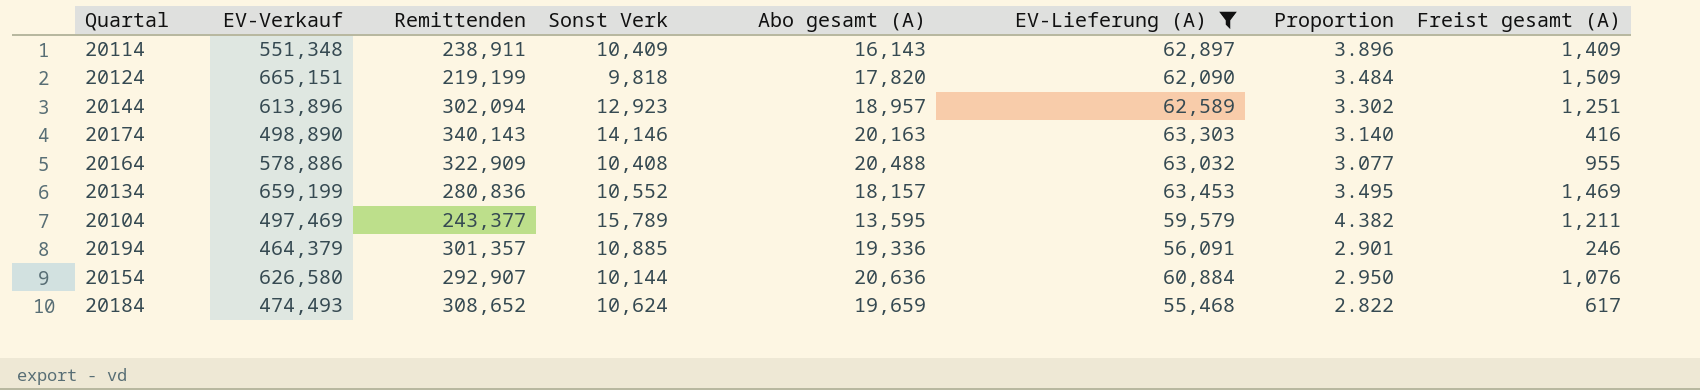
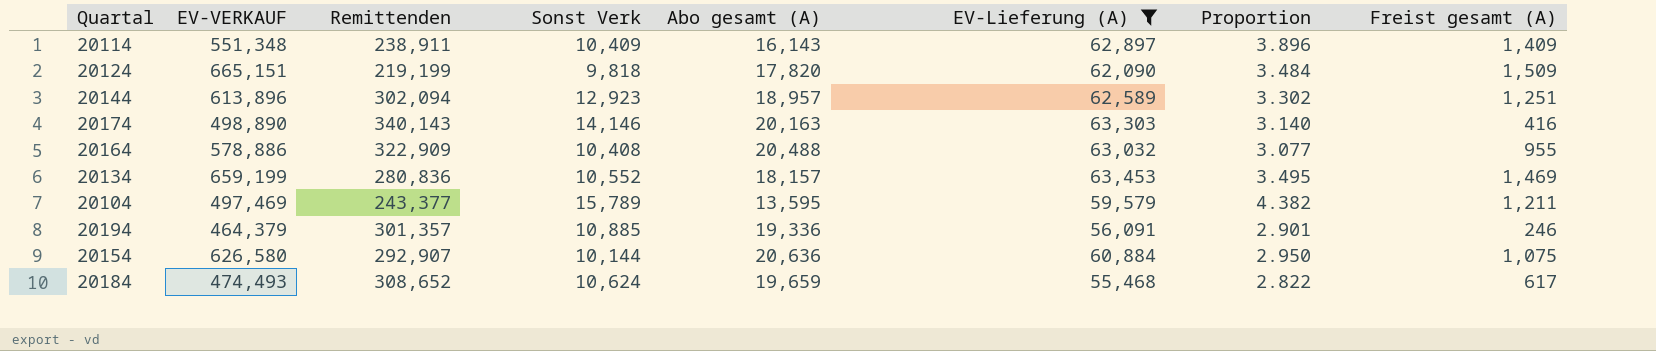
column name: EV-Verkauf -> EV-VERKAUF
20154 | Freist gesamt (A): 1,076 -> 1,075

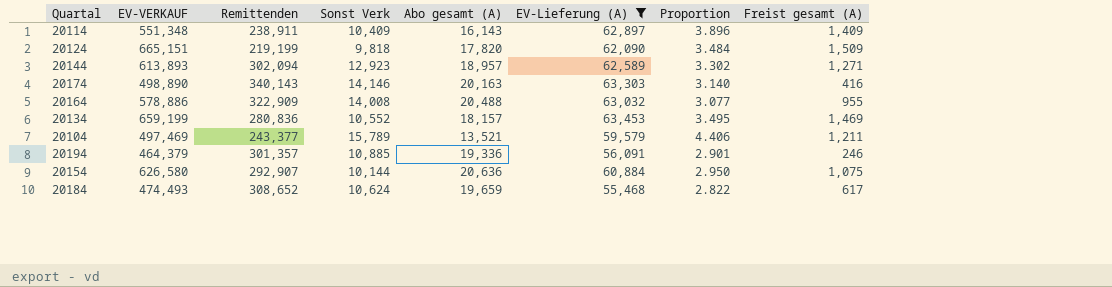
20144 | EV-VERKAUF: 613,896 -> 613,893
20144 | Freist gesamt (A): 1,251 -> 1,271
20164 | Sonst Verk: 10,408 -> 14,008
20104 | Abo gesamt (A): 13,595 -> 13,521
20104 | Proportion: 4.382 -> 4.406

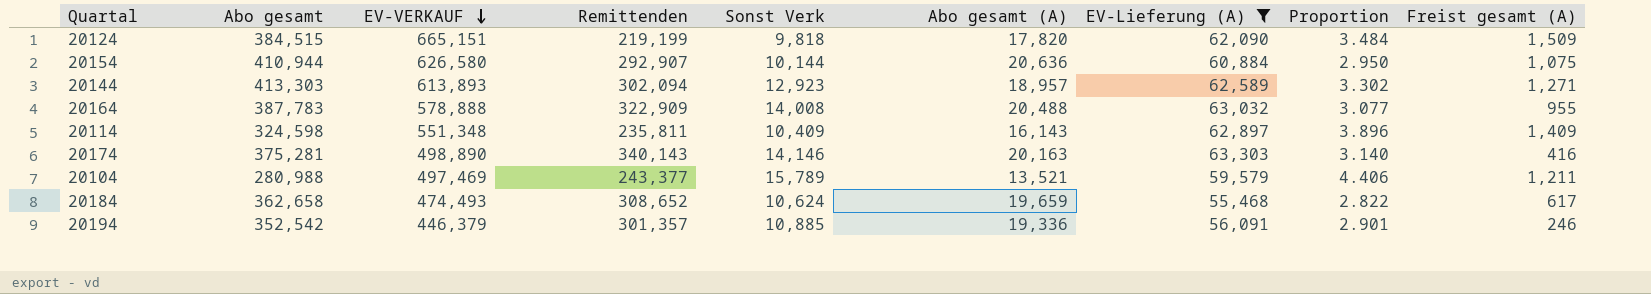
row order: none -> EV-VERKAUF descending
column Abo gesamt | position: none -> 2
row 20134: 659,199 | 280,836 | 10,552 | 18,157 | 63,453 | 3.495 | 1,469 -> none
20164 | EV-VERKAUF: 578,886 -> 578,888
20114 | Remittenden: 238,911 -> 235,811
20194 | EV-VERKAUF: 464,379 -> 446,379

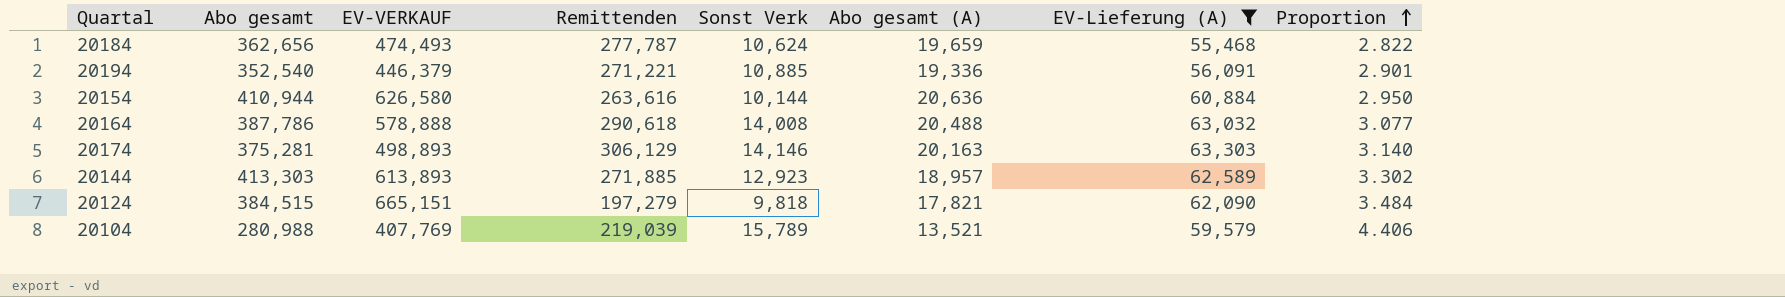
row order: EV-VERKAUF descending -> Proportion ascending
column Freist gesamt (A) | position: 9 -> none
row 20114: 324,598 | 551,348 | 235,811 | 10,409 | 16,143 | 62,897 | 3.896 | 1,409 -> none
20184 | Abo gesamt: 362,658 -> 362,656
20184 | Remittenden: 308,652 -> 277,787
20194 | Abo gesamt: 352,542 -> 352,540
20194 | Remittenden: 301,357 -> 271,221
20154 | Remittenden: 292,907 -> 263,616
20164 | Abo gesamt: 387,783 -> 387,786
20164 | Remittenden: 322,909 -> 290,618
20174 | EV-VERKAUF: 498,890 -> 498,893
20174 | Remittenden: 340,143 -> 306,129
20144 | Remittenden: 302,094 -> 271,885
20124 | Remittenden: 219,199 -> 197,279
20124 | Abo gesamt (A): 17,820 -> 17,821
20104 | EV-VERKAUF: 497,469 -> 407,769
20104 | Remittenden: 243,377 -> 219,039

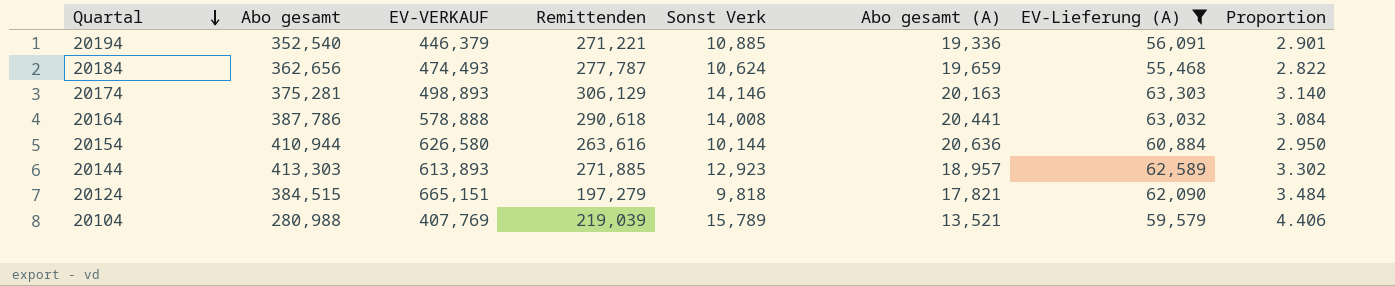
row order: Proportion ascending -> Quartal descending
20164 | Abo gesamt (A): 20,488 -> 20,441
20164 | Proportion: 3.077 -> 3.084

